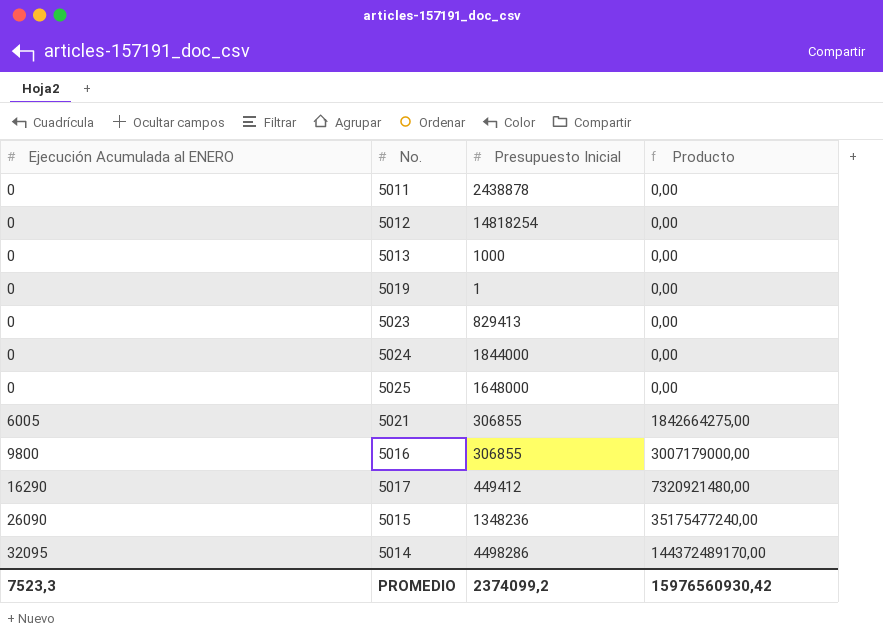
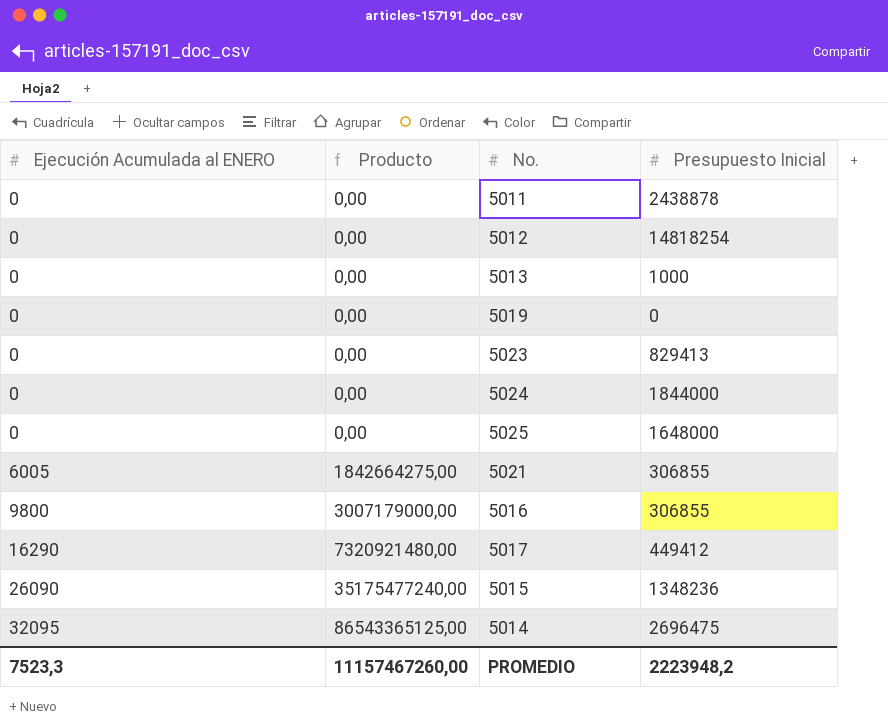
column Producto | position: 4 -> 2
5019 | Presupuesto Inicial: 1 -> 0
5014 | Producto: 144372489170,00 -> 86543365125,00
5014 | Presupuesto Inicial: 4498286 -> 2696475
PROMEDIO | Producto: 15976560930,42 -> 11157467260,00
PROMEDIO | Presupuesto Inicial: 2374099,2 -> 2223948,2

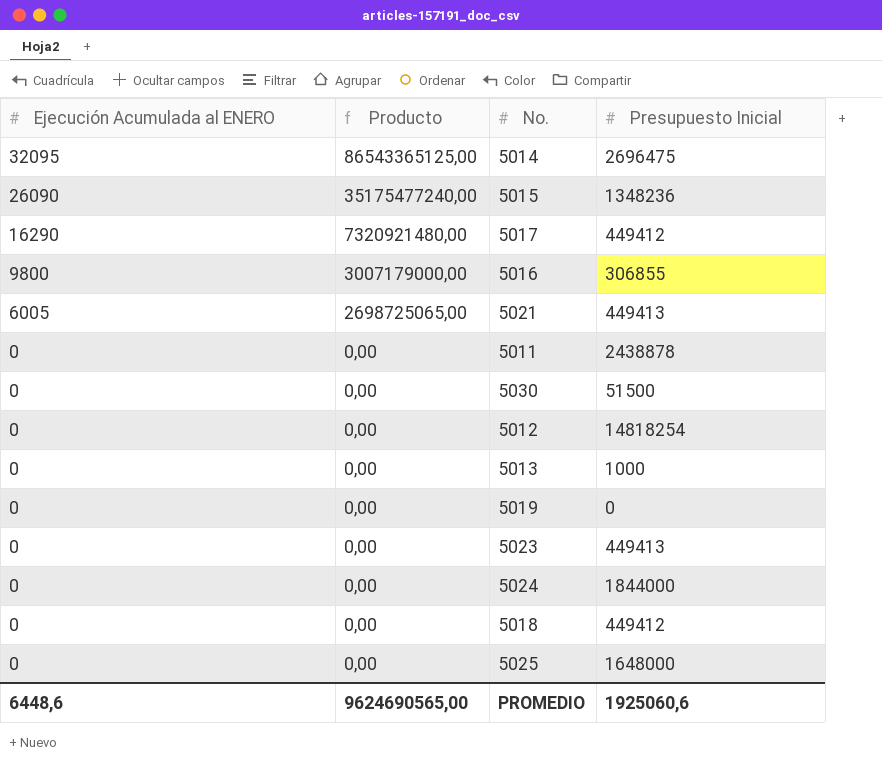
row order: Ejecución Acumulada al ENERO ascending -> Ejecución Acumulada al ENERO descending
5021 | Producto: 1842664275,00 -> 2698725065,00
5021 | Presupuesto Inicial: 306855 -> 449413
row 5030: none -> 0 | 0,00 | 51500
5023 | Presupuesto Inicial: 829413 -> 449413
row 5018: none -> 0 | 0,00 | 449412
PROMEDIO | Ejecución Acumulada al ENERO: 7523,3 -> 6448,6
PROMEDIO | Producto: 11157467260,00 -> 9624690565,00
PROMEDIO | Presupuesto Inicial: 2223948,2 -> 1925060,6

